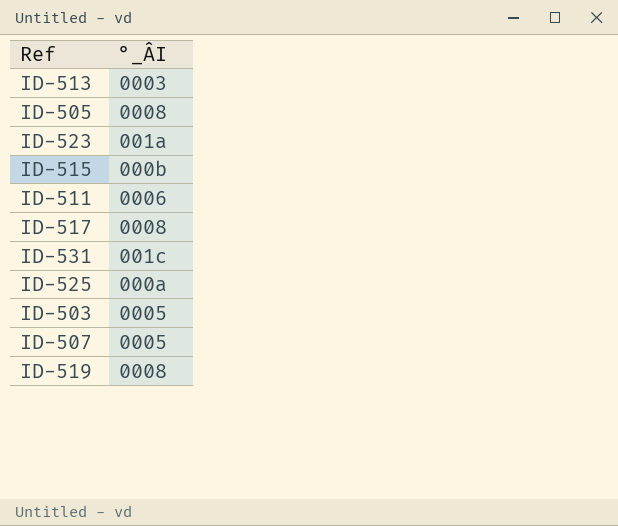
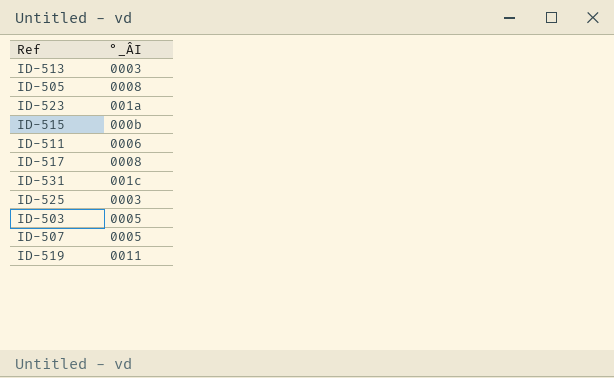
ID-525 | °_ÂI: 000a -> 0003
ID-519 | °_ÂI: 0008 -> 0011

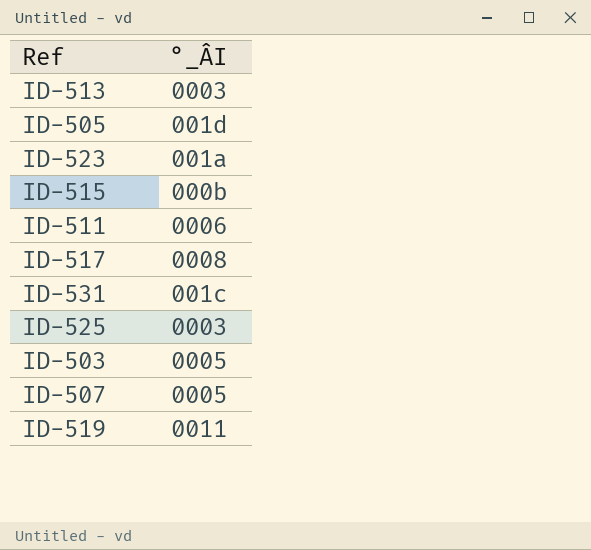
ID-505 | °_ÂI: 0008 -> 001d

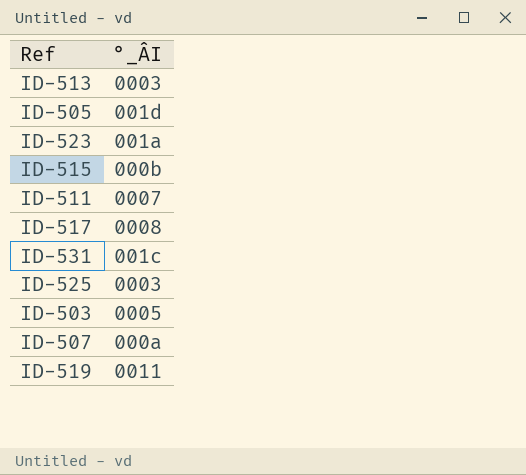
ID-511 | °_ÂI: 0006 -> 0007
ID-507 | °_ÂI: 0005 -> 000a

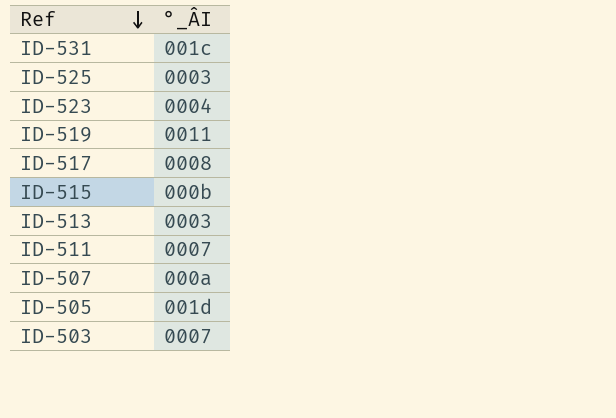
row order: none -> Ref descending
ID-523 | °_ÂI: 001a -> 0004
ID-503 | °_ÂI: 0005 -> 0007

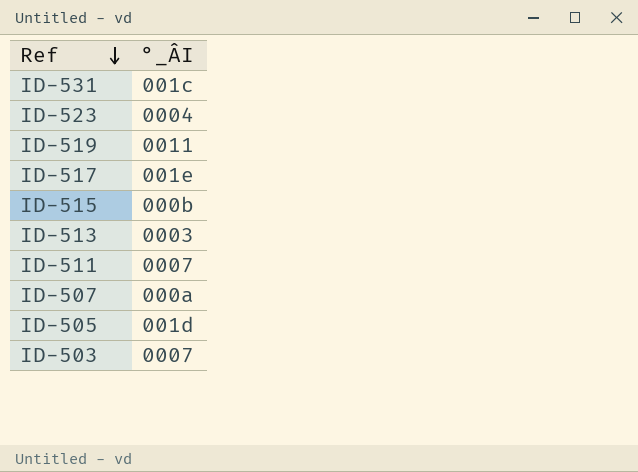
row ID-525: 0003 -> none
ID-517 | °_ÂI: 0008 -> 001e

